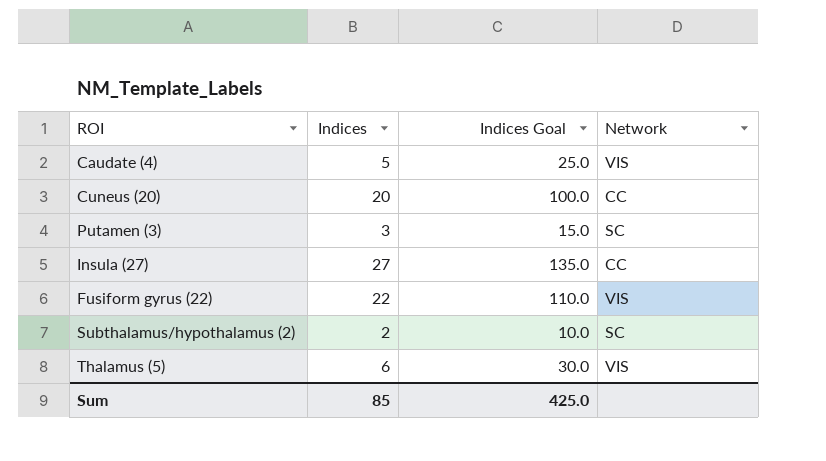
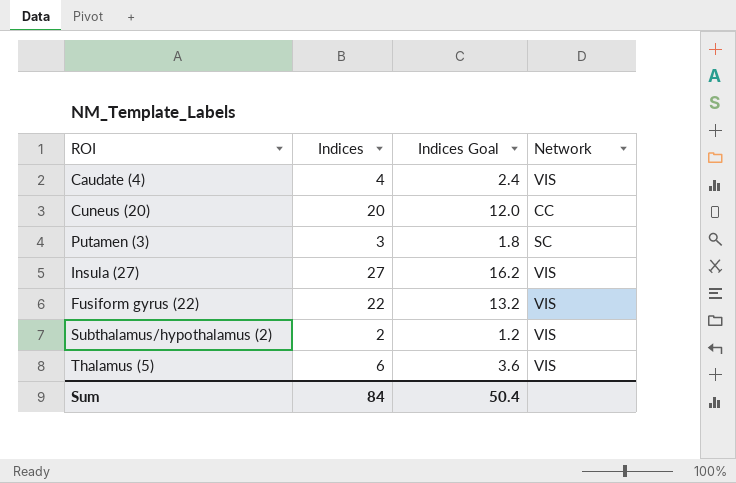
column Indices Goal | formula: [Indices] * 5 -> [Indices] * 0.6
Caudate (4) | Indices: 5 -> 4
Insula (27) | Network: CC -> VIS
Subthalamus/hypothalamus (2) | Network: SC -> VIS
Sum | Indices: 85 -> 84
Sum | Indices Goal: 425.0 -> 50.4

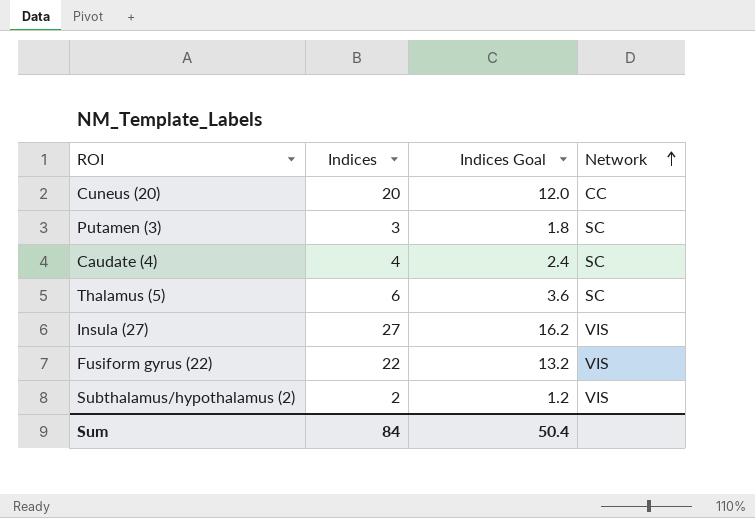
row order: none -> Network ascending
Caudate (4) | Network: VIS -> SC
Thalamus (5) | Network: VIS -> SC

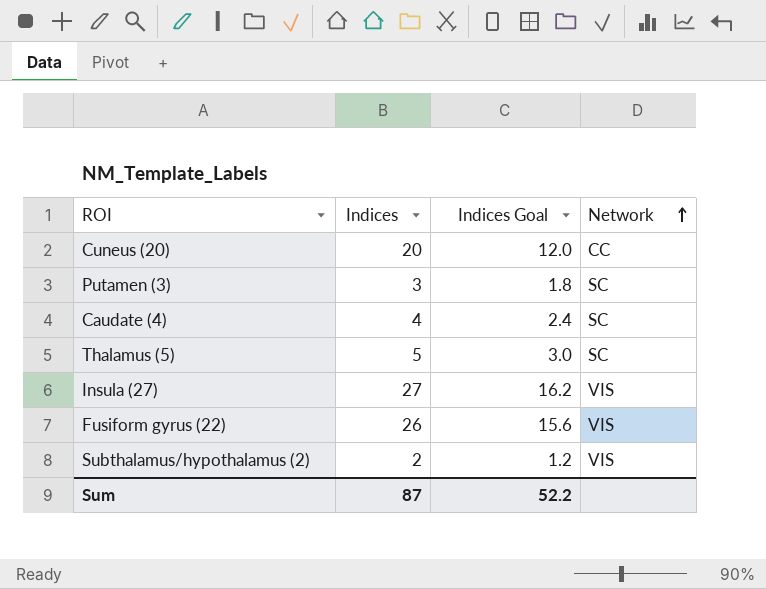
Thalamus (5) | Indices: 6 -> 5
Thalamus (5) | Indices Goal: 3.6 -> 3.0
Fusiform gyrus (22) | Indices: 22 -> 26
Fusiform gyrus (22) | Indices Goal: 13.2 -> 15.6
Sum | Indices: 84 -> 87
Sum | Indices Goal: 50.4 -> 52.2

